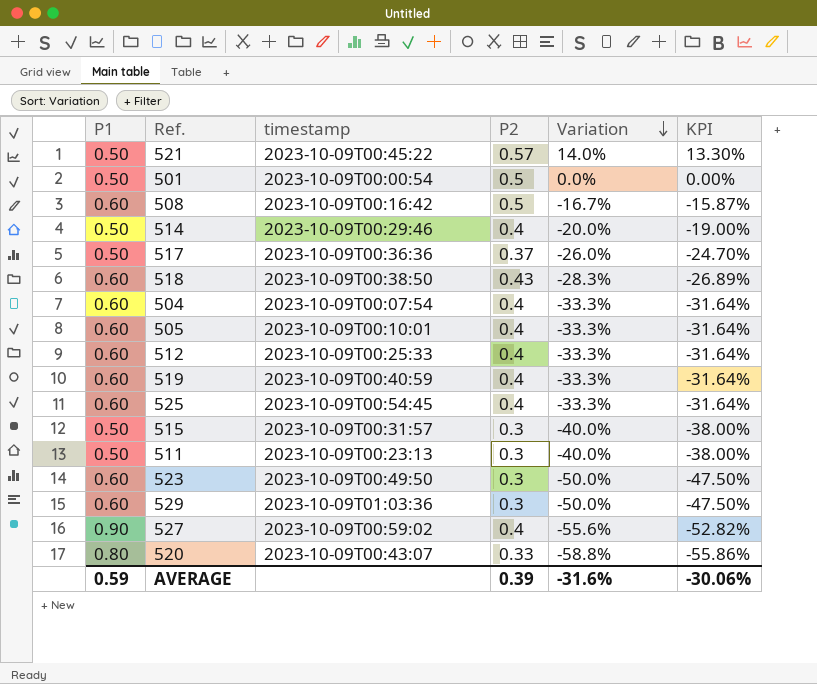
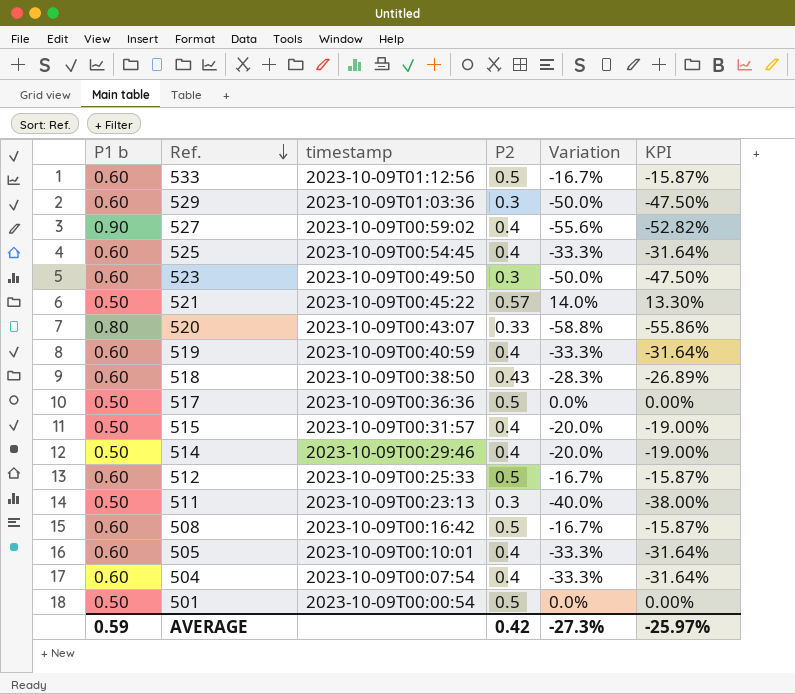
row order: Variation descending -> Ref. descending
column name: P1 -> P1 b
row 533: none -> 0.60 | 2023-10-09T01:12:56 | 0.5 | -16.7% | -15.87%
517 | P2: 0.37 -> 0.5
517 | Variation: -26.0% -> 0.0%
517 | KPI: -24.70% -> 0.00%
515 | P2: 0.3 -> 0.4
515 | Variation: -40.0% -> -20.0%
515 | KPI: -38.00% -> -19.00%
512 | P2: 0.4 -> 0.5
512 | Variation: -33.3% -> -16.7%
512 | KPI: -31.64% -> -15.87%
AVERAGE | P2: 0.39 -> 0.42
AVERAGE | Variation: -31.6% -> -27.3%
AVERAGE | KPI: -30.06% -> -25.97%

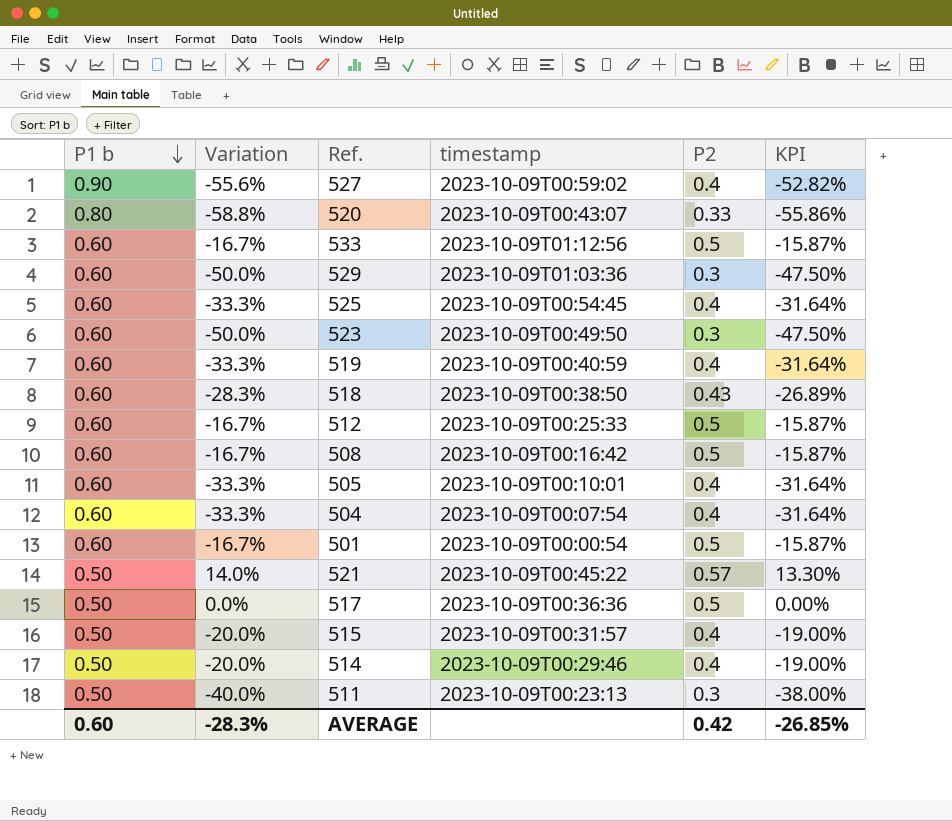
row order: Ref. descending -> P1 b descending
column Variation | position: 5 -> 2
501 | P1 b: 0.50 -> 0.60
501 | Variation: 0.0% -> -16.7%
501 | KPI: 0.00% -> -15.87%
AVERAGE | P1 b: 0.59 -> 0.60
AVERAGE | Variation: -27.3% -> -28.3%
AVERAGE | KPI: -25.97% -> -26.85%

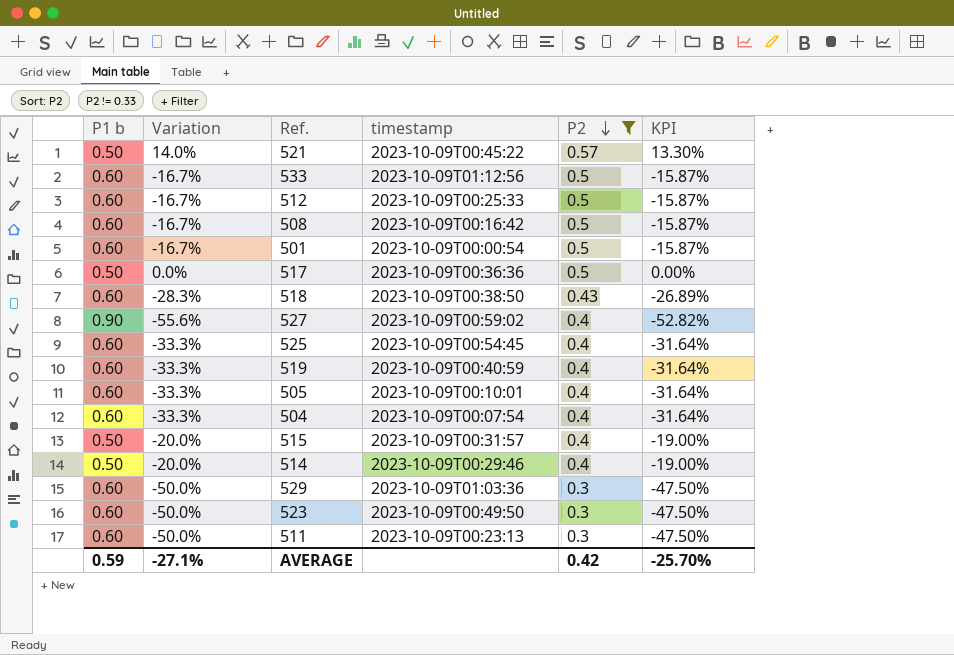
filter: none -> P2 != 0.33
row order: P1 b descending -> P2 descending
511 | P1 b: 0.50 -> 0.60
511 | Variation: -40.0% -> -50.0%
511 | KPI: -38.00% -> -47.50%
AVERAGE | P1 b: 0.60 -> 0.59
AVERAGE | Variation: -28.3% -> -27.1%
AVERAGE | KPI: -26.85% -> -25.70%

